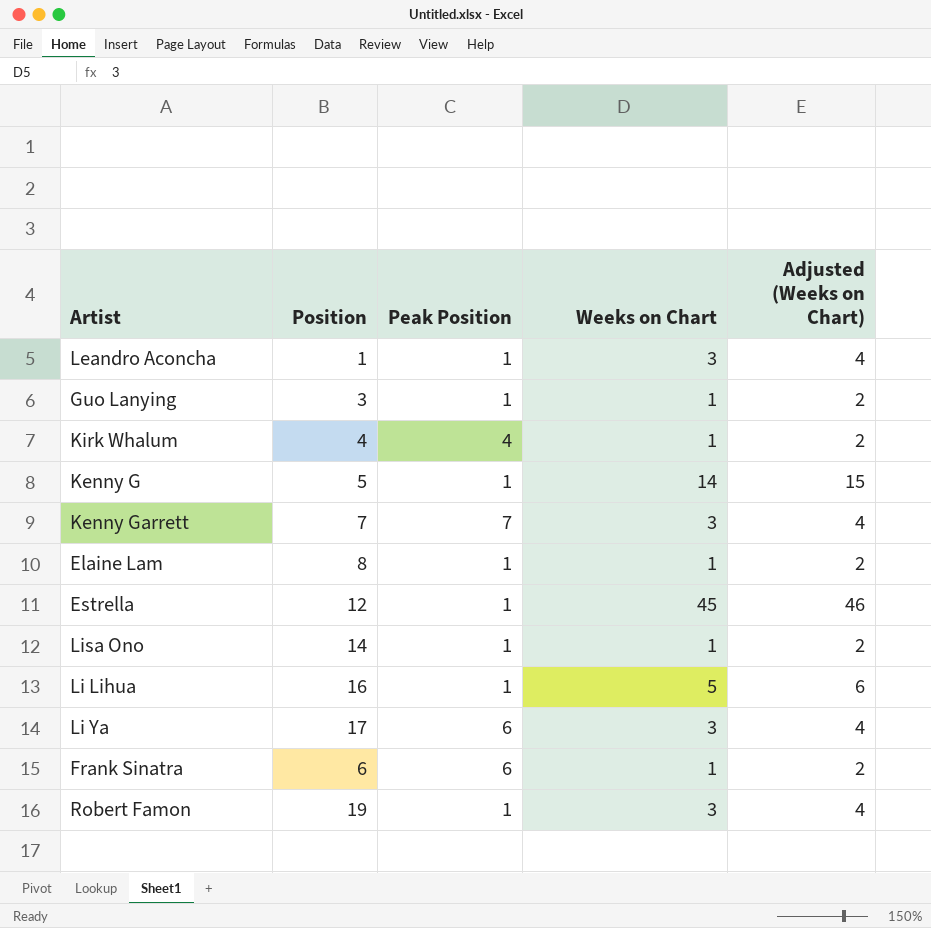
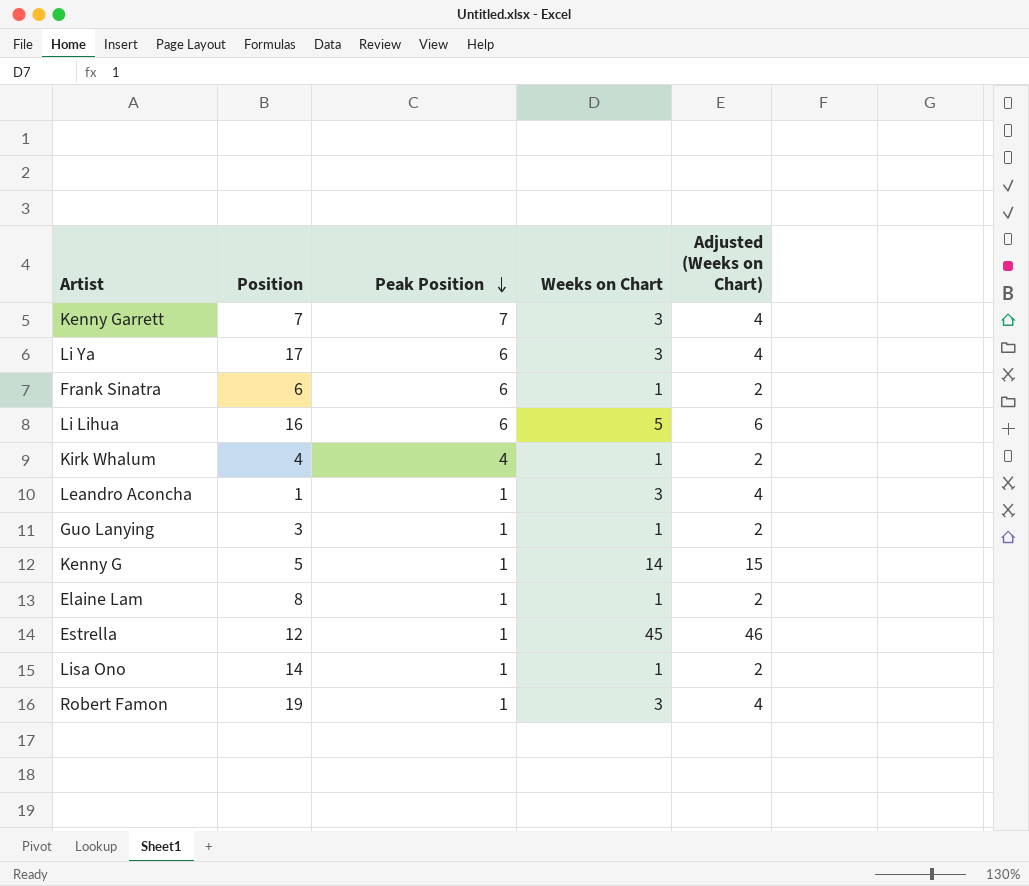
row order: none -> Peak Position descending
Li Lihua | Peak Position: 1 -> 6

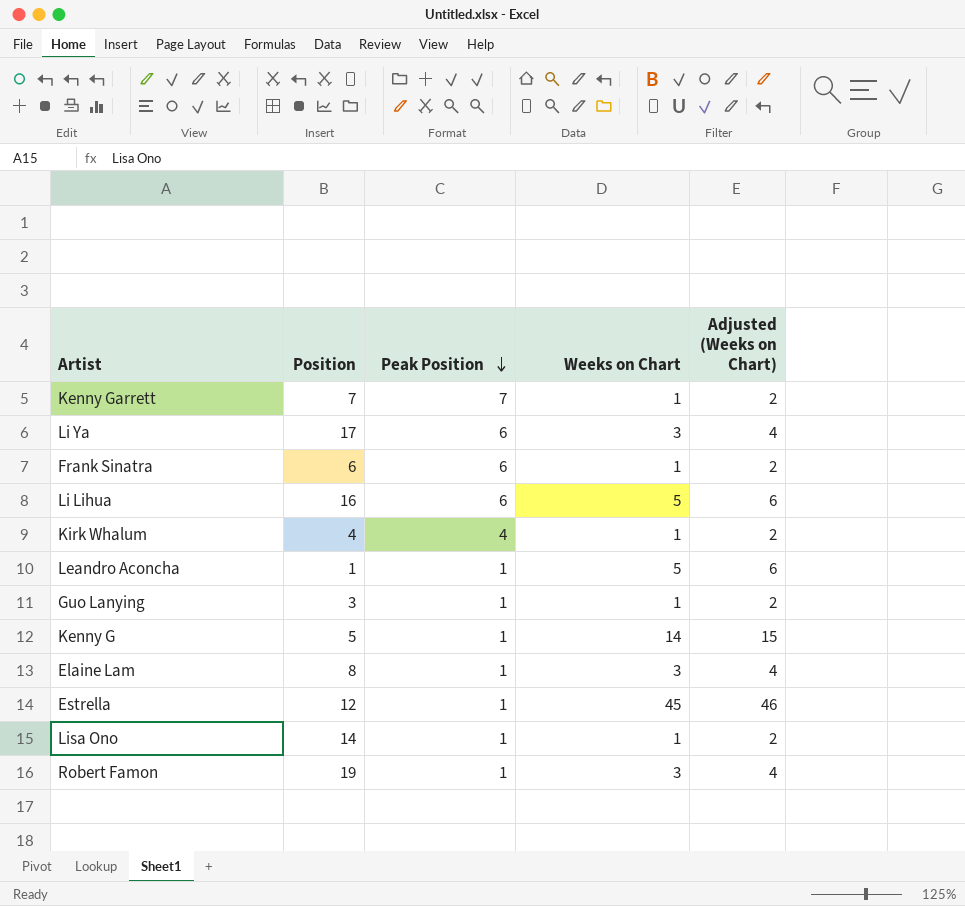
Kenny Garrett | Weeks on Chart: 3 -> 1
Kenny Garrett | Adjusted (Weeks on Chart): 4 -> 2
Leandro Aconcha | Weeks on Chart: 3 -> 5
Leandro Aconcha | Adjusted (Weeks on Chart): 4 -> 6
Elaine Lam | Weeks on Chart: 1 -> 3
Elaine Lam | Adjusted (Weeks on Chart): 2 -> 4

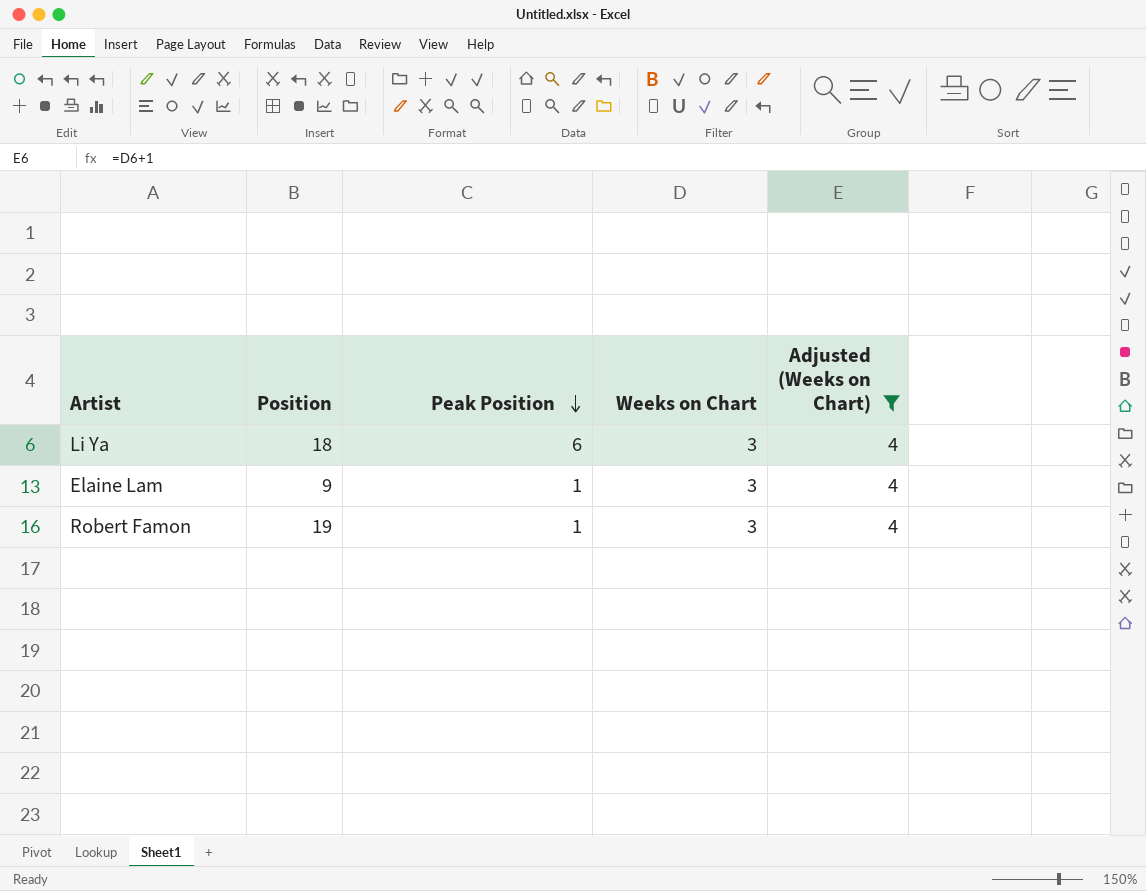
filter: none -> Adjusted (Weeks on Chart) = 4
Li Ya | Position: 17 -> 18
Elaine Lam | Position: 8 -> 9

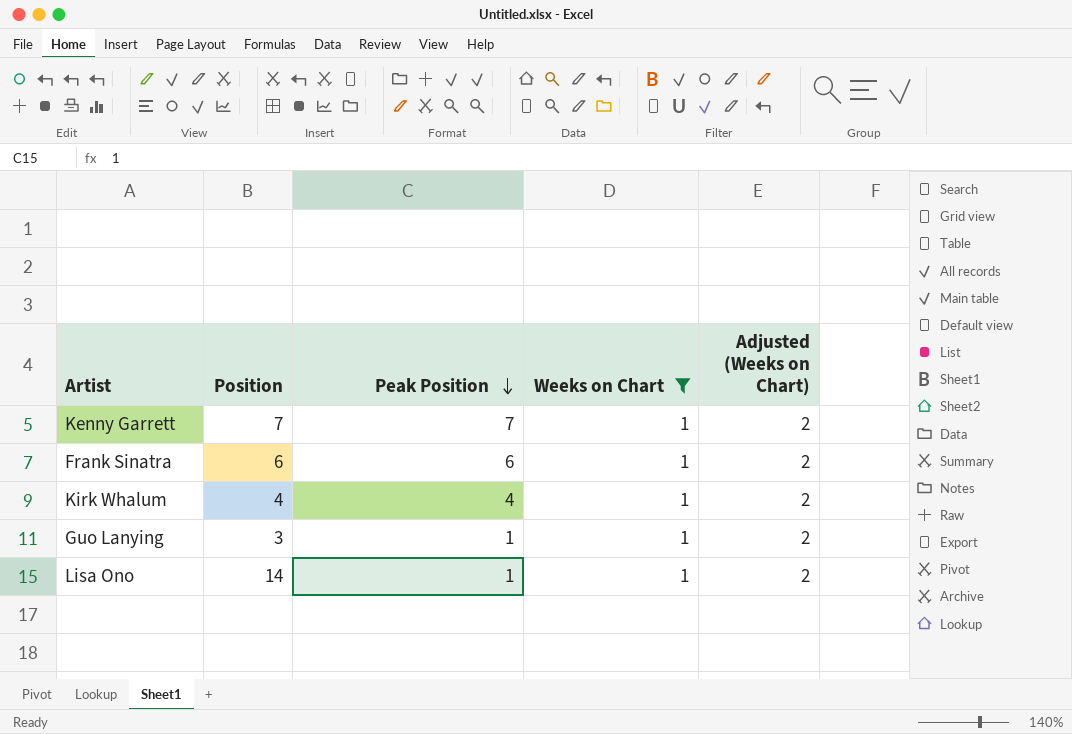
filter: Adjusted (Weeks on Chart) = 4 -> Weeks on Chart = 1

